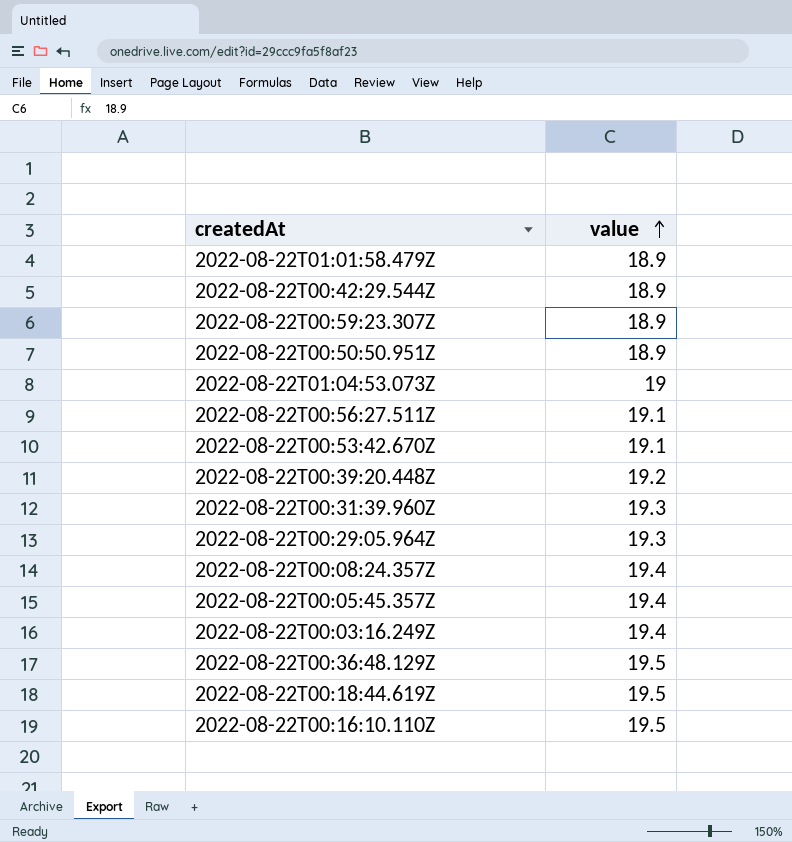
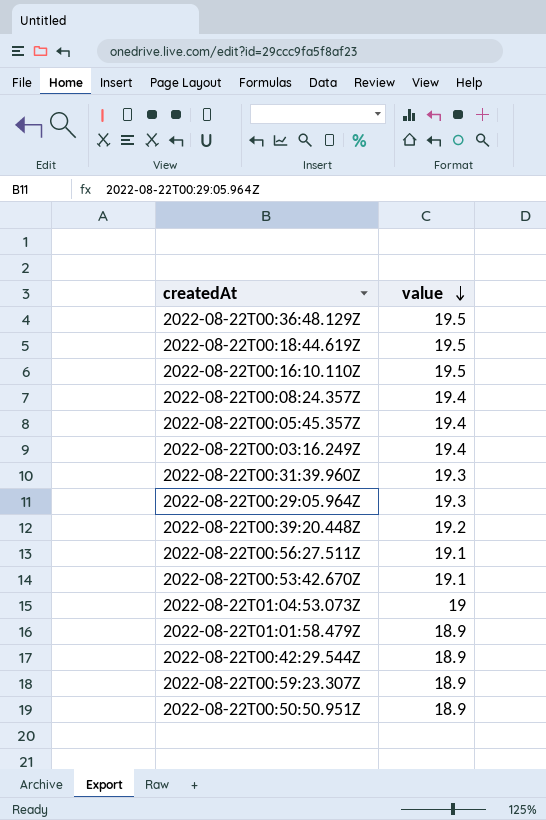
row order: value ascending -> value descending

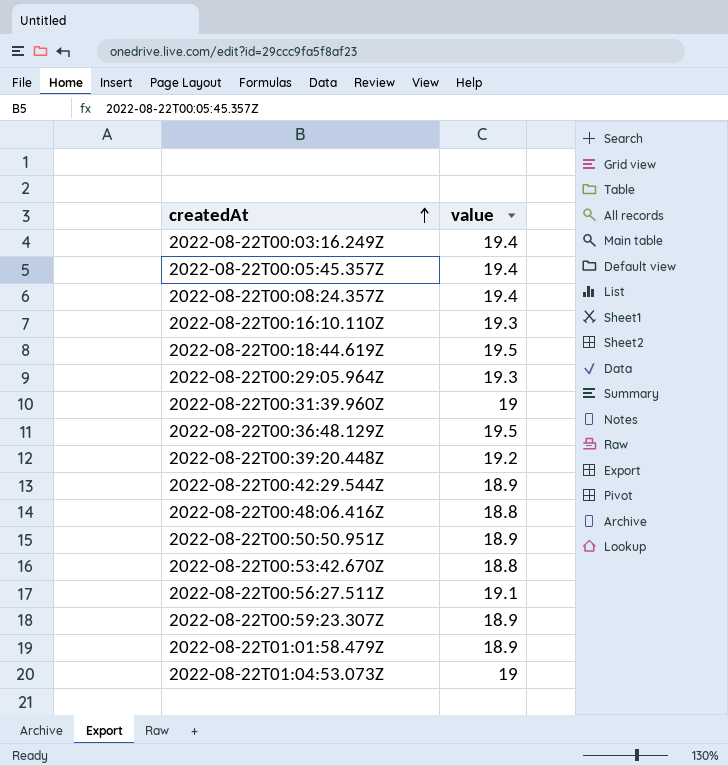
row order: value descending -> createdAt ascending
2022-08-22T00:16:10.110Z | value: 19.5 -> 19.3
2022-08-22T00:31:39.960Z | value: 19.3 -> 19
row 2022-08-22T00:48:06.416Z: none -> 18.8
2022-08-22T00:53:42.670Z | value: 19.1 -> 18.8

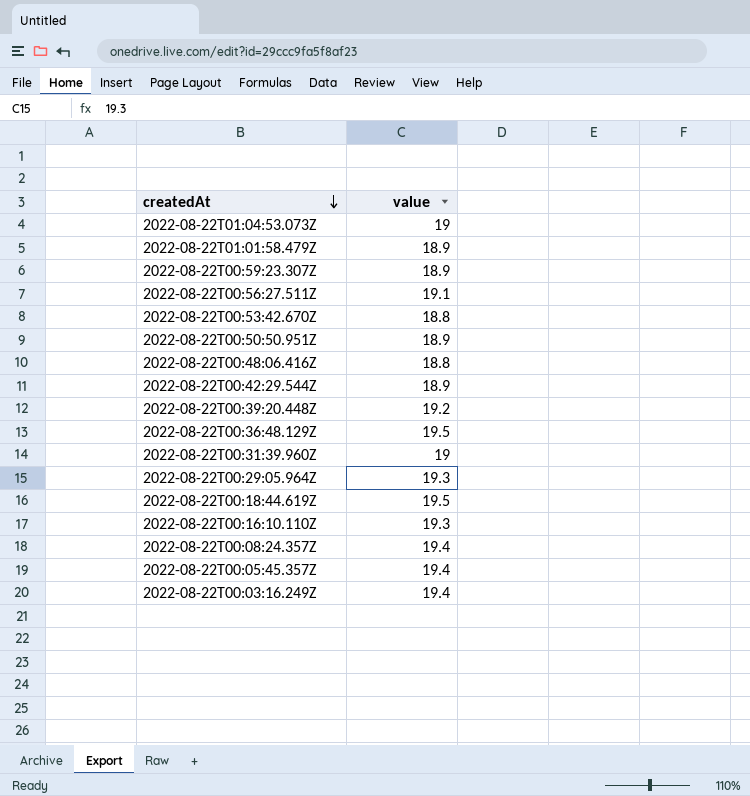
row order: createdAt ascending -> createdAt descending

